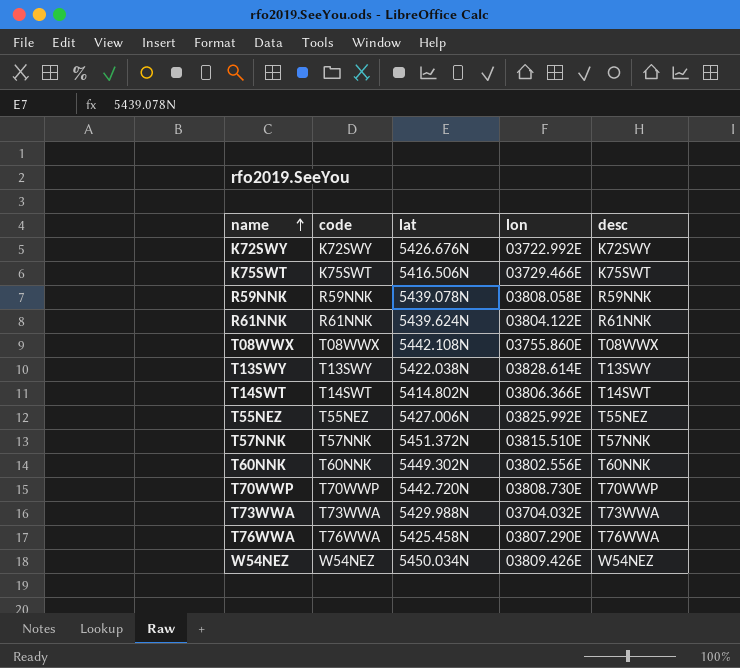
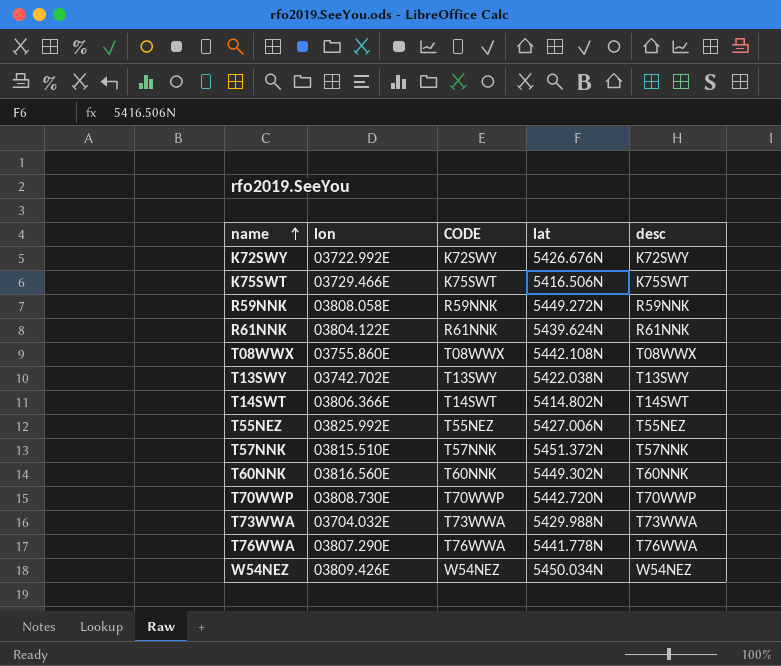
column lon | position: 4 -> 2
column name: code -> CODE
R59NNK | lat: 5439.078N -> 5449.272N
T13SWY | lon: 03828.614E -> 03742.702E
T60NNK | lon: 03802.556E -> 03816.560E
T76WWA | lat: 5425.458N -> 5441.778N

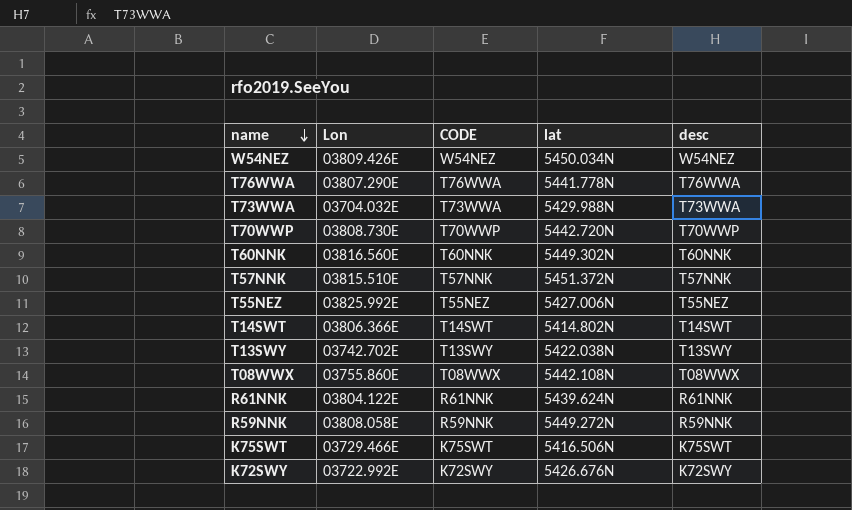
row order: name ascending -> name descending
column name: lon -> Lon

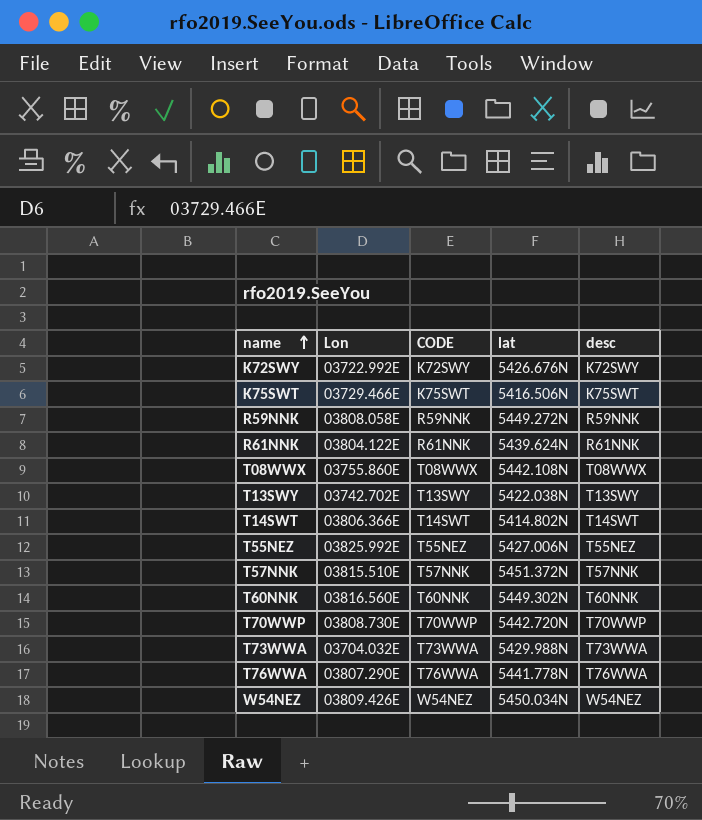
row order: name descending -> name ascending

